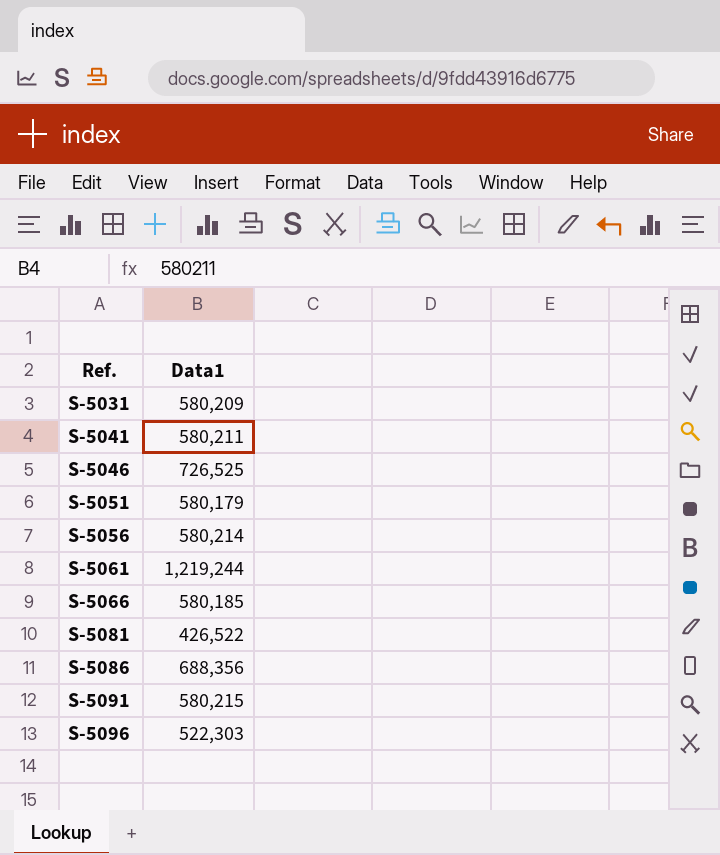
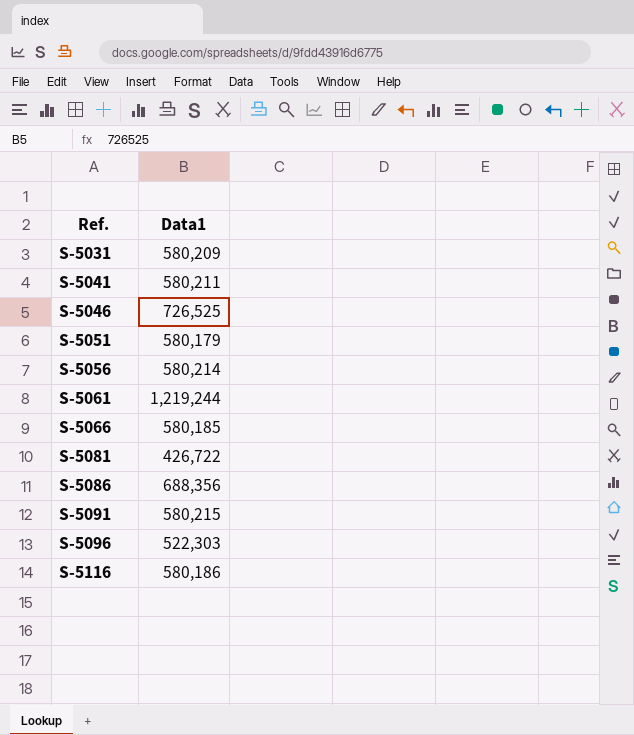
S-5081 | Data1: 426,522 -> 426,722
row S-5116: none -> 580,186

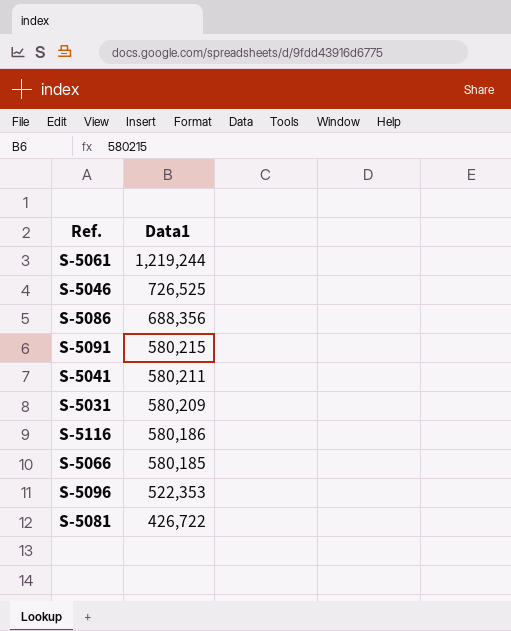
row order: Ref. ascending -> Data1 descending
row S-5051: 580,179 -> none
row S-5056: 580,214 -> none
S-5096 | Data1: 522,303 -> 522,353

